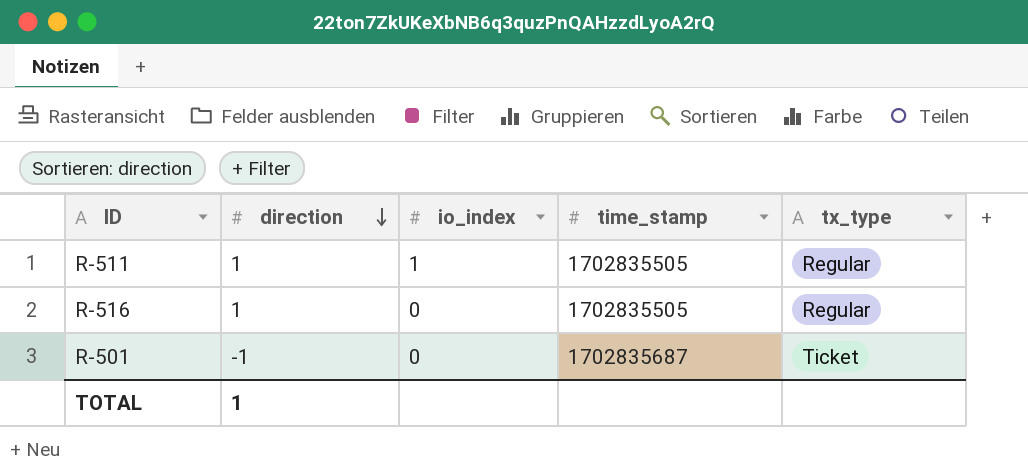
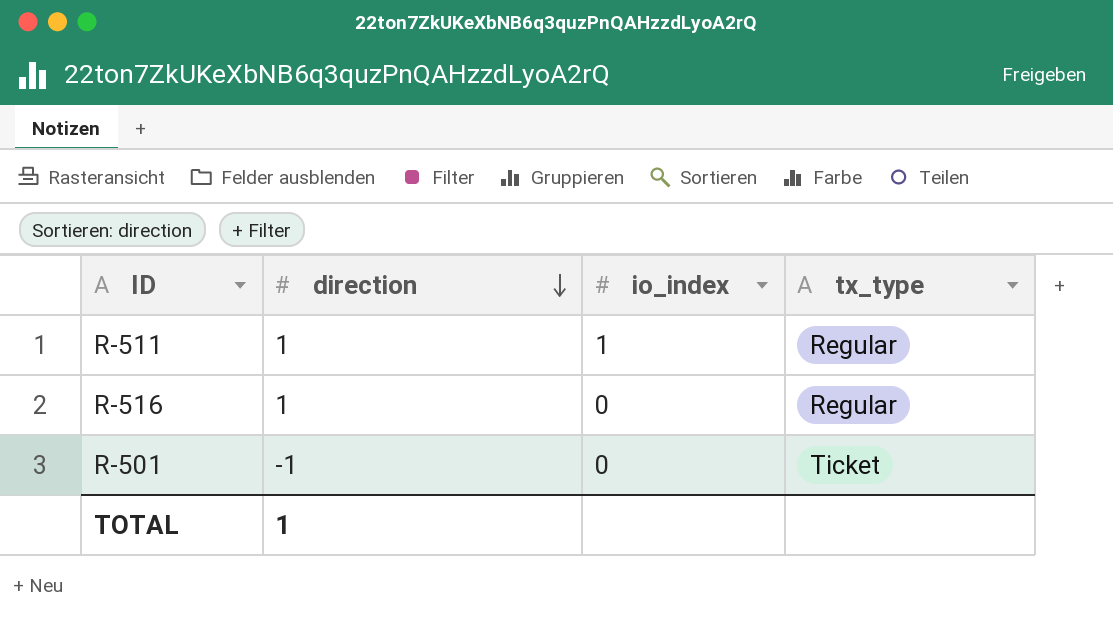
column time_stamp | position: 4 -> none

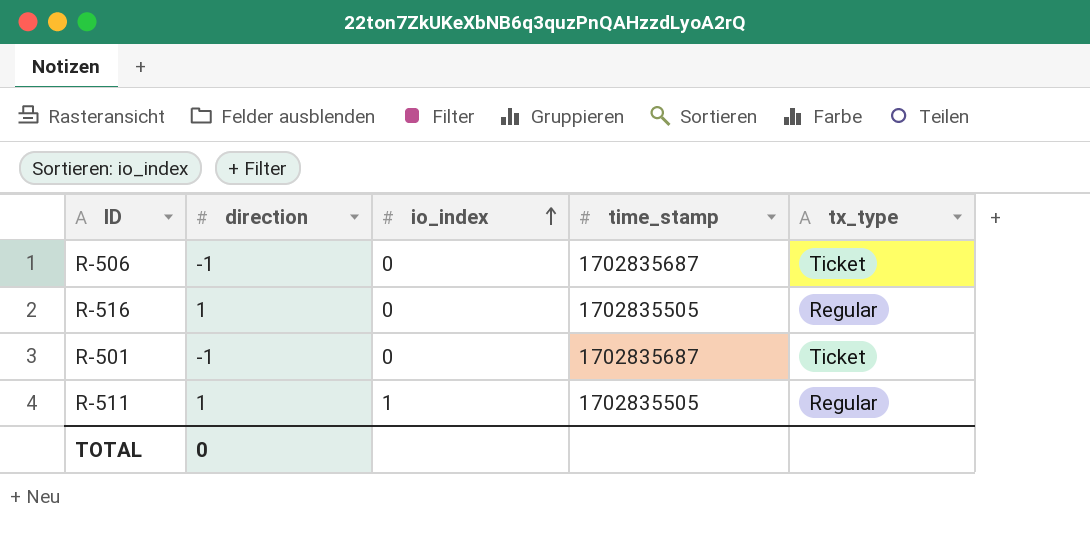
row order: direction descending -> io_index ascending
column time_stamp | position: none -> 4
row R-506: none -> -1 | 0 | 1702835687 | Ticket
TOTAL | direction: 1 -> 0

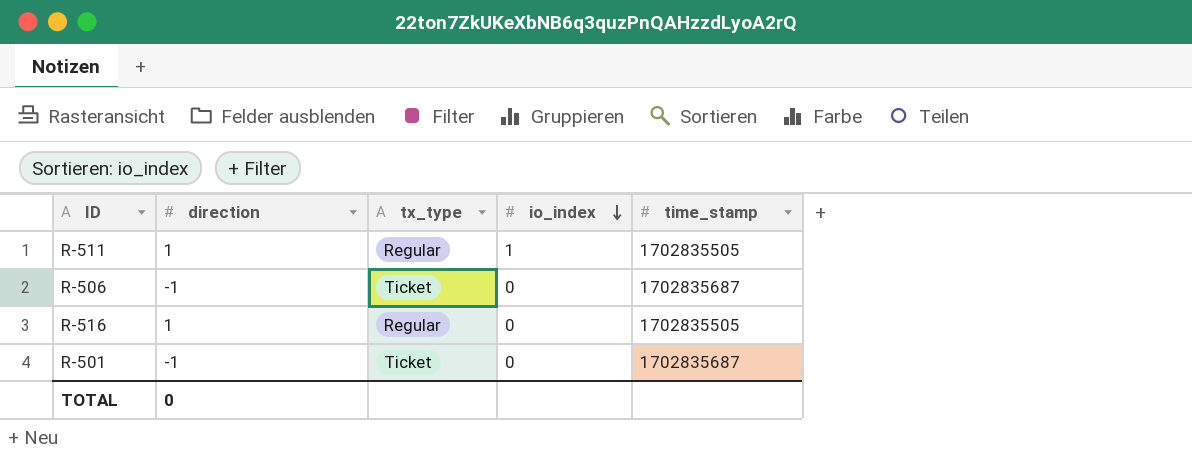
row order: io_index ascending -> io_index descending
column tx_type | position: 5 -> 3

